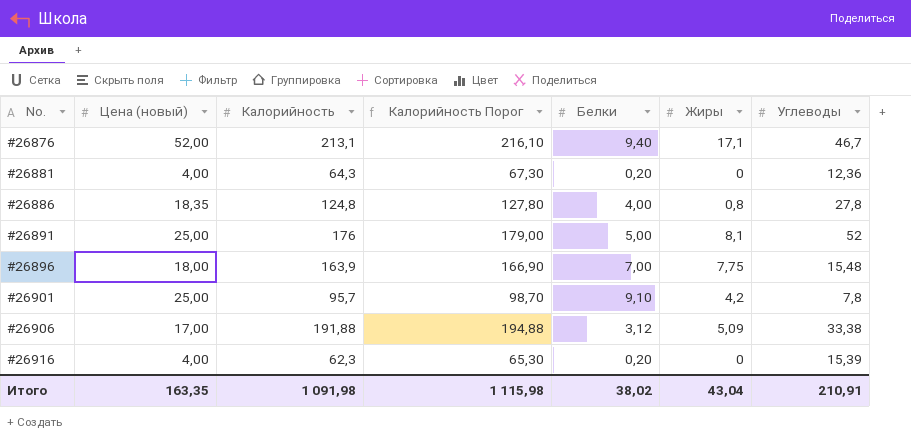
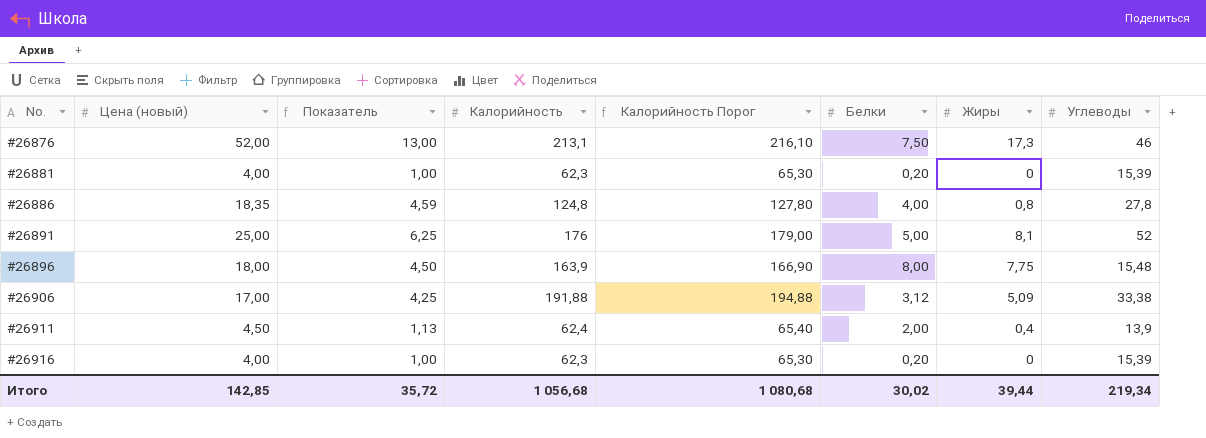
column Показатель | formula: none -> [Цена (новый)] * 0,25
row #26901: 25,00 | 95,7 | 98,70 | 9,10 | 4,2 | 7,8 -> none
#26876 | Белки: 9,40 -> 7,50
#26876 | Жиры: 17,1 -> 17,3
#26876 | Углеводы: 46,7 -> 46
#26881 | Калорийность: 64,3 -> 62,3
#26881 | Калорийность Порог: 67,30 -> 65,30
#26881 | Углеводы: 12,36 -> 15,39
#26896 | Белки: 7,00 -> 8,00
row #26911: none -> 4,50 | 1,13 | 62,4 | 65,40 | 2,00 | 0,4 | 13,9
Итого | Цена (новый): 163,35 -> 142,85
Итого | Калорийность: 1 091,98 -> 1 056,68
Итого | Калорийность Порог: 1 115,98 -> 1 080,68
Итого | Белки: 38,02 -> 30,02
Итого | Жиры: 43,04 -> 39,44
Итого | Углеводы: 210,91 -> 219,34

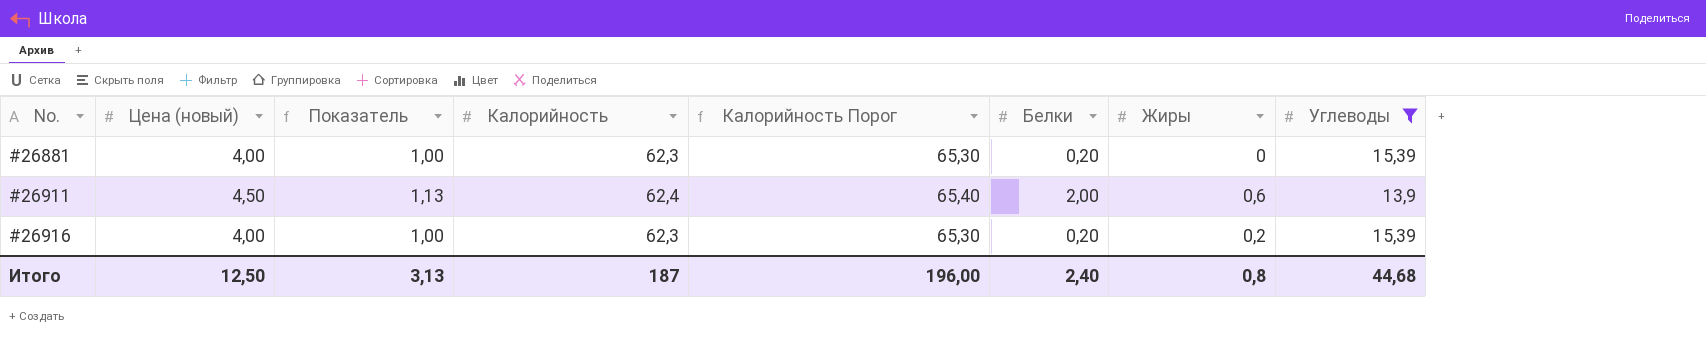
filter: none -> Углеводы <= 15,39
#26911 | Жиры: 0,4 -> 0,6
#26916 | Жиры: 0 -> 0,2
Итого | Цена (новый): 142,85 -> 12,50
Итого | Показатель: 35,72 -> 3,13
Итого | Калорийность: 1 056,68 -> 187
Итого | Калорийность Порог: 1 080,68 -> 196,00
Итого | Белки: 30,02 -> 2,40
Итого | Жиры: 39,44 -> 0,8
Итого | Углеводы: 219,34 -> 44,68

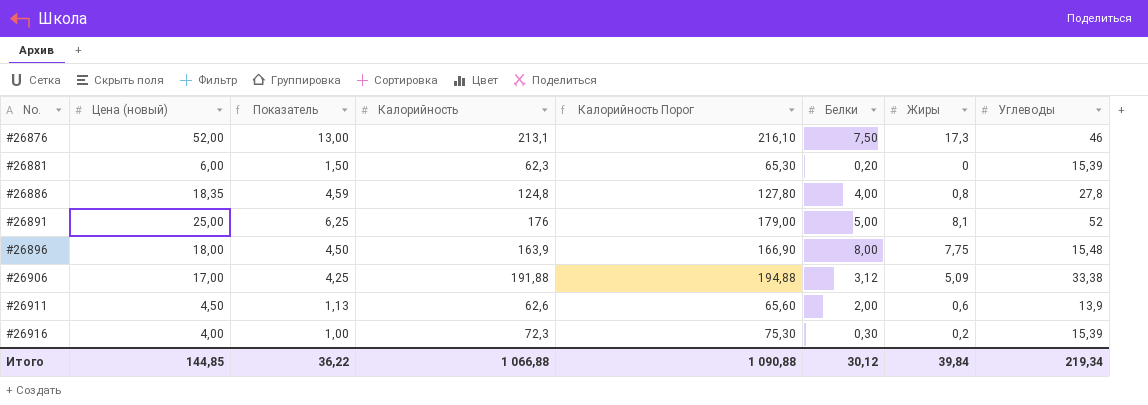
filter: Углеводы <= 15,39 -> none
#26881 | Цена (новый): 4,00 -> 6,00
#26881 | Показатель: 1,00 -> 1,50
#26911 | Калорийность: 62,4 -> 62,6
#26911 | Калорийность Порог: 65,40 -> 65,60
#26916 | Калорийность: 62,3 -> 72,3
#26916 | Калорийность Порог: 65,30 -> 75,30
#26916 | Белки: 0,20 -> 0,30
Итого | Цена (новый): 12,50 -> 144,85
Итого | Показатель: 3,13 -> 36,22
Итого | Калорийность: 187 -> 1 066,88
Итого | Калорийность Порог: 196,00 -> 1 090,88
Итого | Белки: 2,40 -> 30,12
Итого | Жиры: 0,8 -> 39,84
Итого | Углеводы: 44,68 -> 219,34

